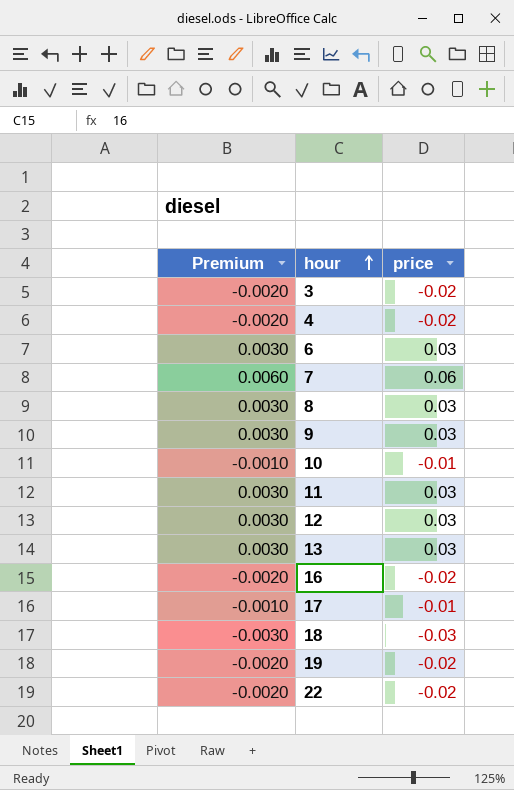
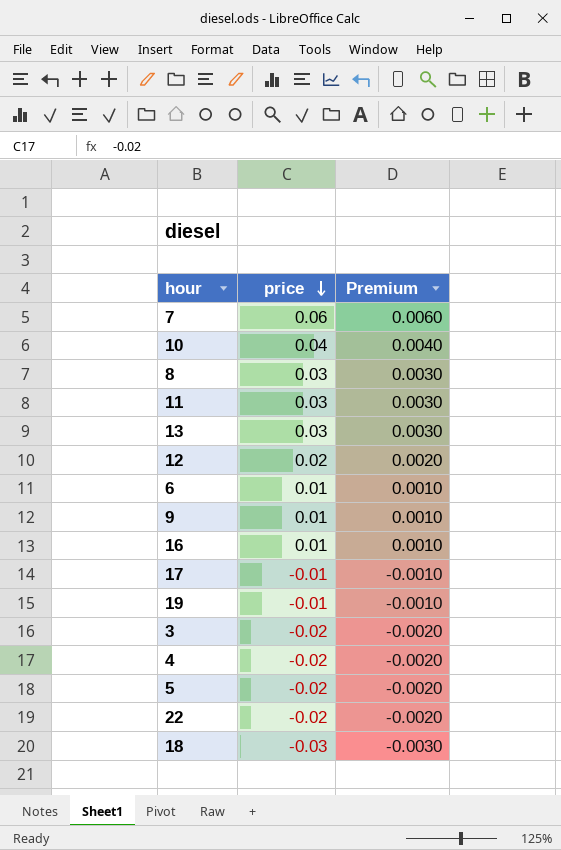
row order: hour ascending -> price descending
column Premium | position: 1 -> 3
10 | price: -0.01 -> 0.04
10 | Premium: -0.0010 -> 0.0040
12 | price: 0.03 -> 0.02
12 | Premium: 0.0030 -> 0.0020
6 | price: 0.03 -> 0.01
6 | Premium: 0.0030 -> 0.0010
9 | price: 0.03 -> 0.01
9 | Premium: 0.0030 -> 0.0010
16 | price: -0.02 -> 0.01
16 | Premium: -0.0020 -> 0.0010
19 | price: -0.02 -> -0.01
19 | Premium: -0.0020 -> -0.0010
row 5: none -> -0.02 | -0.0020

